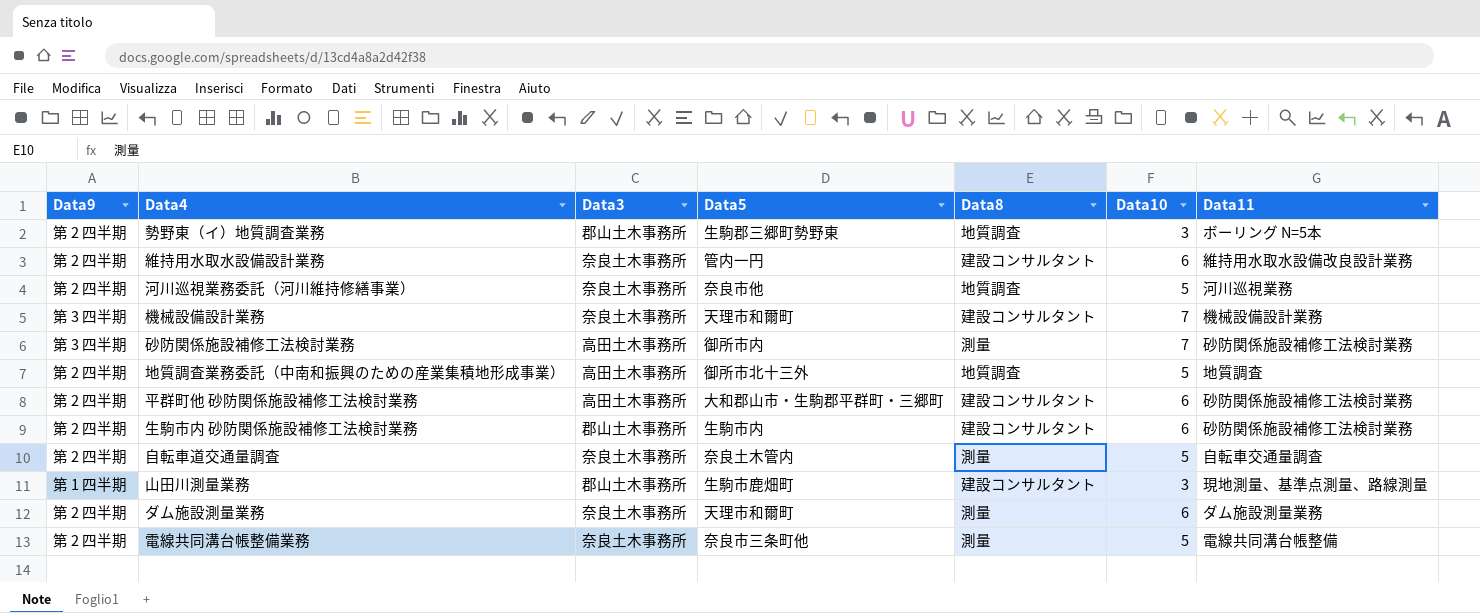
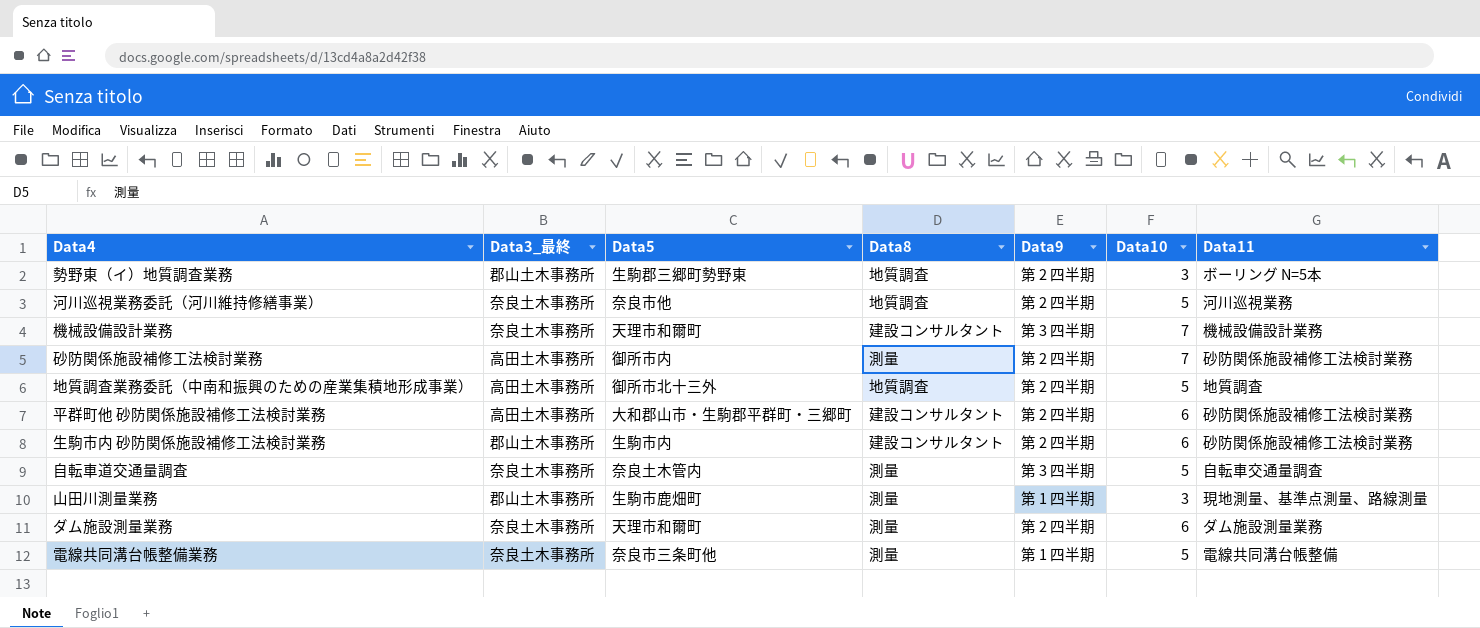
column name: Data3 -> Data3_最終
column Data9 | position: 1 -> 5
row 維持用水取水設備設計業務: 第 2 四半期 | 奈良土木事務所 | 管内一円 | 建設コンサルタント | 6 | 維持用水取水設備改良設計業務 -> none
砂防関係施設補修工法検討業務 | Data9: 第 3 四半期 -> 第 2 四半期
自転車道交通量調査 | Data9: 第 2 四半期 -> 第 3 四半期
山田川測量業務 | Data8: 建設コンサルタント -> 測量
電線共同溝台帳整備業務 | Data9: 第 2 四半期 -> 第 1 四半期

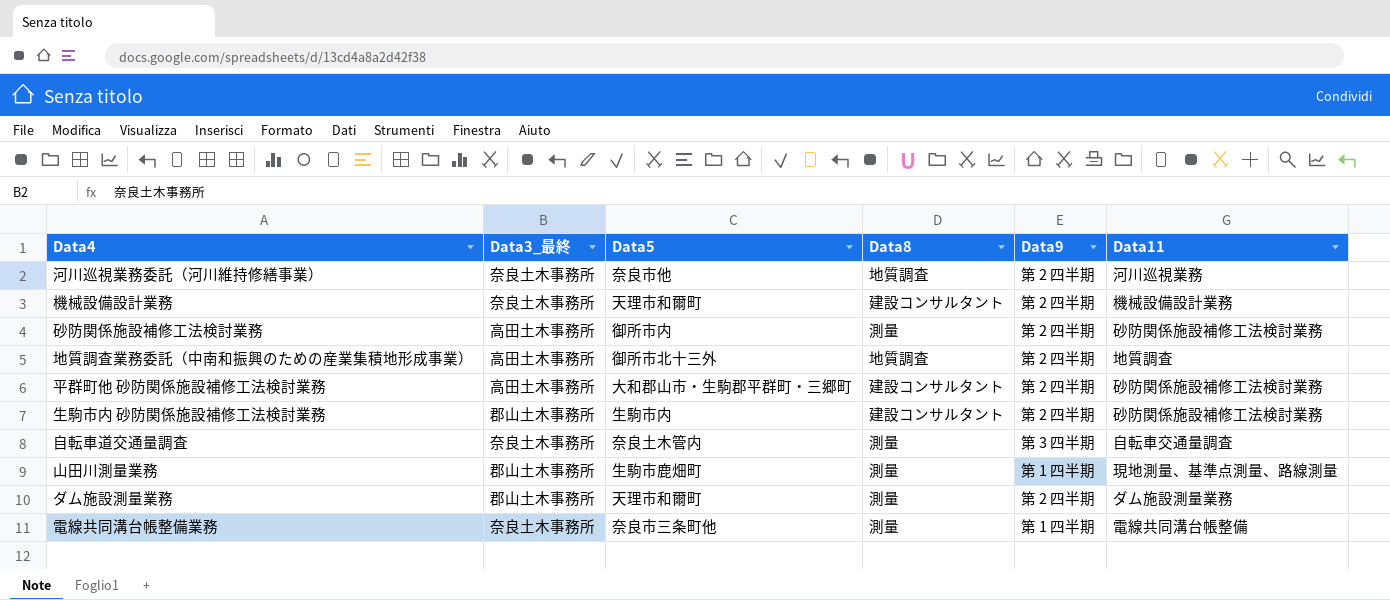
column Data10 | position: 6 -> none
row 勢野東（イ）地質調査業務: 郡山土木事務所 | 生駒郡三郷町勢野東 | 地質調査 | 第 2 四半期 | 3 | ボーリング N=5本 -> none
機械設備設計業務 | Data9: 第 3 四半期 -> 第 2 四半期
ダム施設測量業務 | Data3_最終: 奈良土木事務所 -> 郡山土木事務所

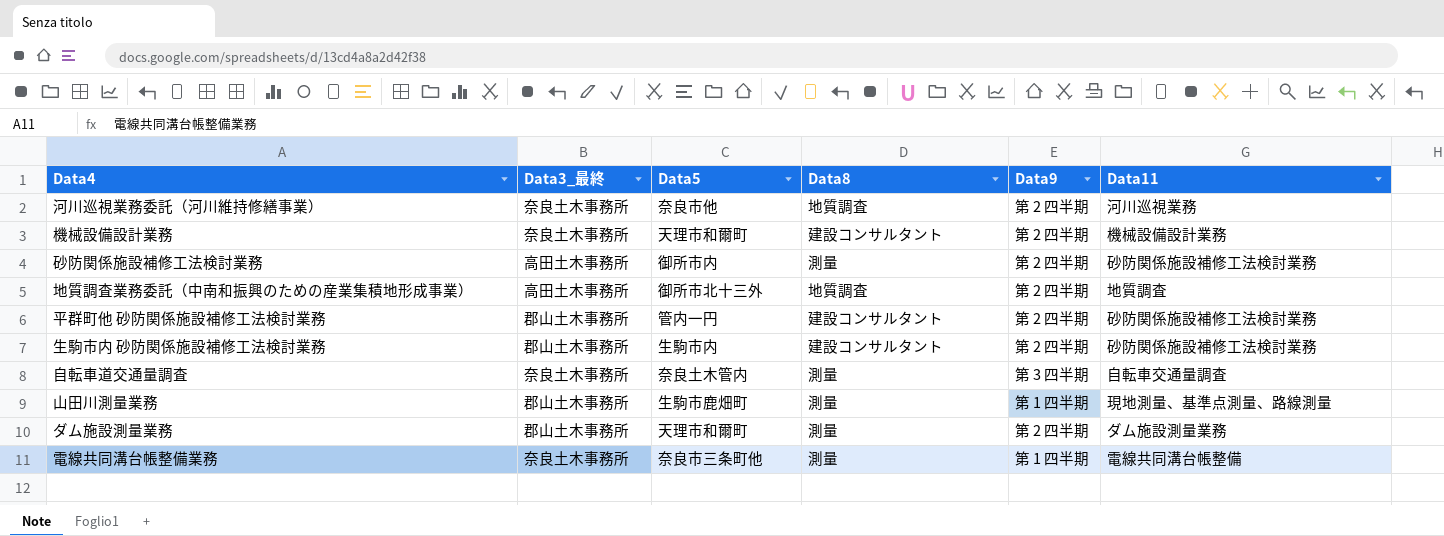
平群町他 砂防関係施設補修工法検討業務 | Data3_最終: 高田土木事務所 -> 郡山土木事務所
平群町他 砂防関係施設補修工法検討業務 | Data5: 大和郡山市・生駒郡平群町・三郷町 -> 管内一円

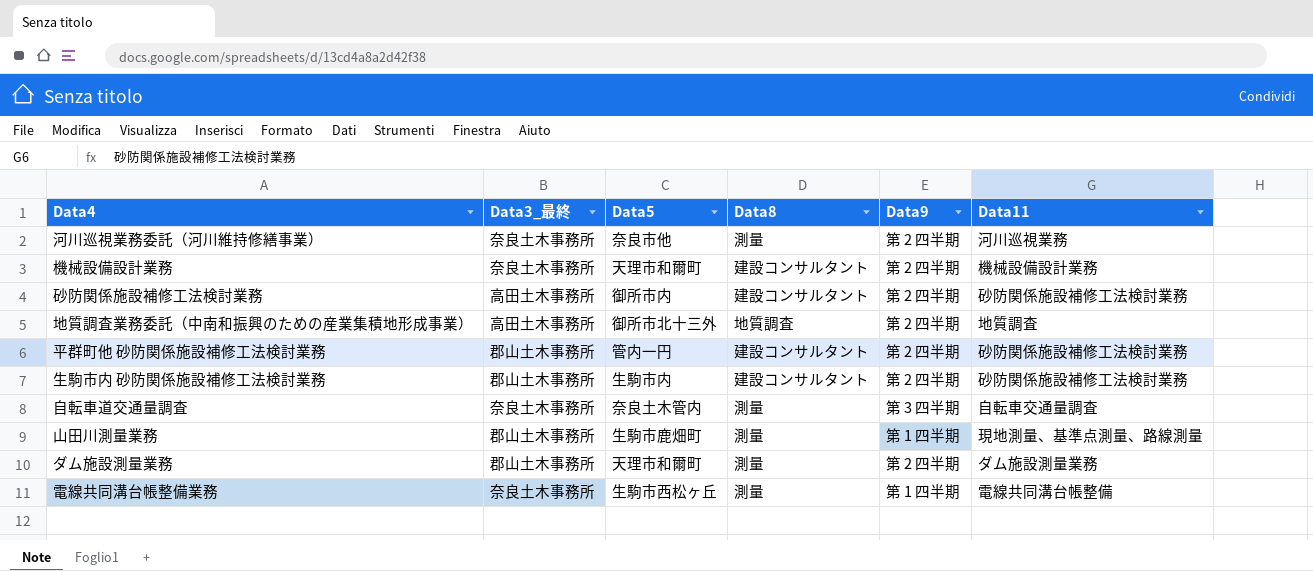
河川巡視業務委託（河川維持修繕事業） | Data8: 地質調査 -> 測量
砂防関係施設補修工法検討業務 | Data8: 測量 -> 建設コンサルタント
電線共同溝台帳整備業務 | Data5: 奈良市三条町他 -> 生駒市西松ヶ丘

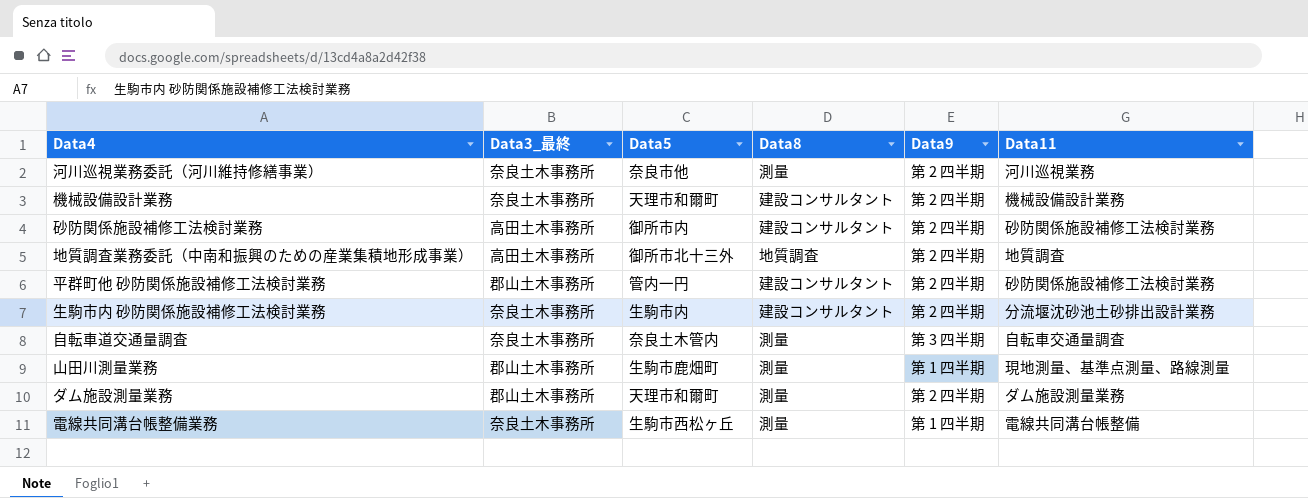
生駒市内 砂防関係施設補修工法検討業務 | Data3_最終: 郡山土木事務所 -> 奈良土木事務所
生駒市内 砂防関係施設補修工法検討業務 | Data11: 砂防関係施設補修工法検討業務 -> 分流堰沈砂池土砂排出設計業務

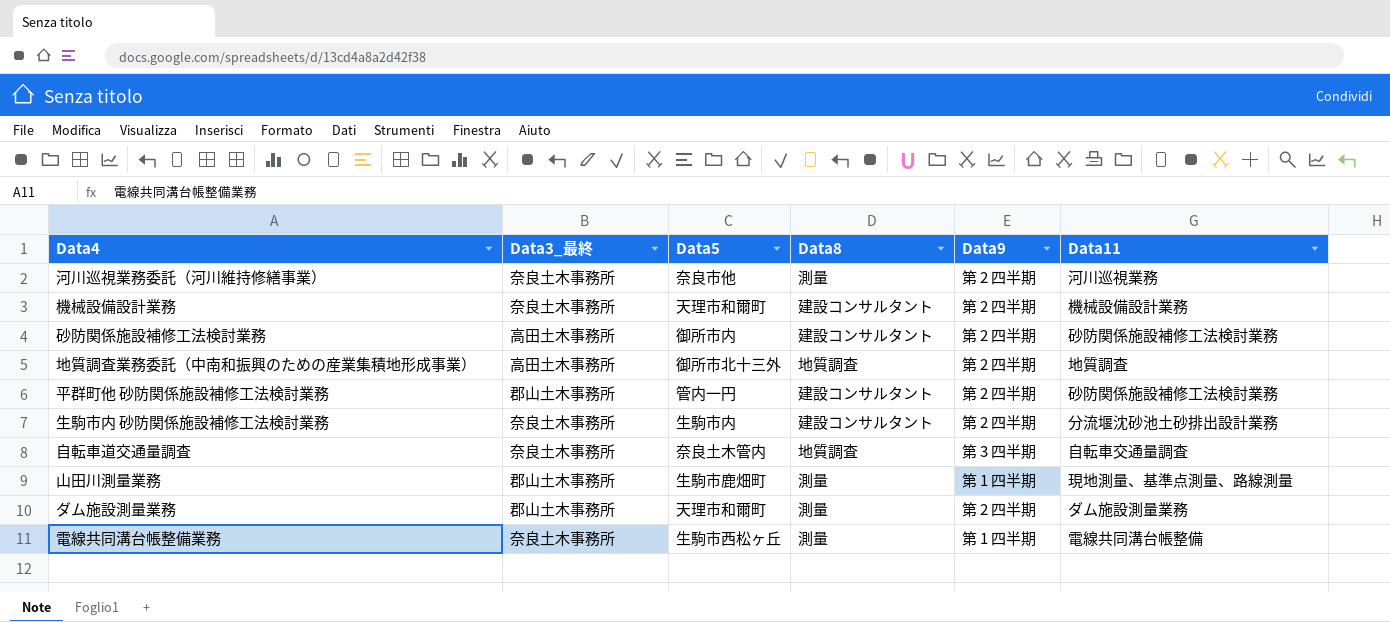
自転車道交通量調査 | Data8: 測量 -> 地質調査

